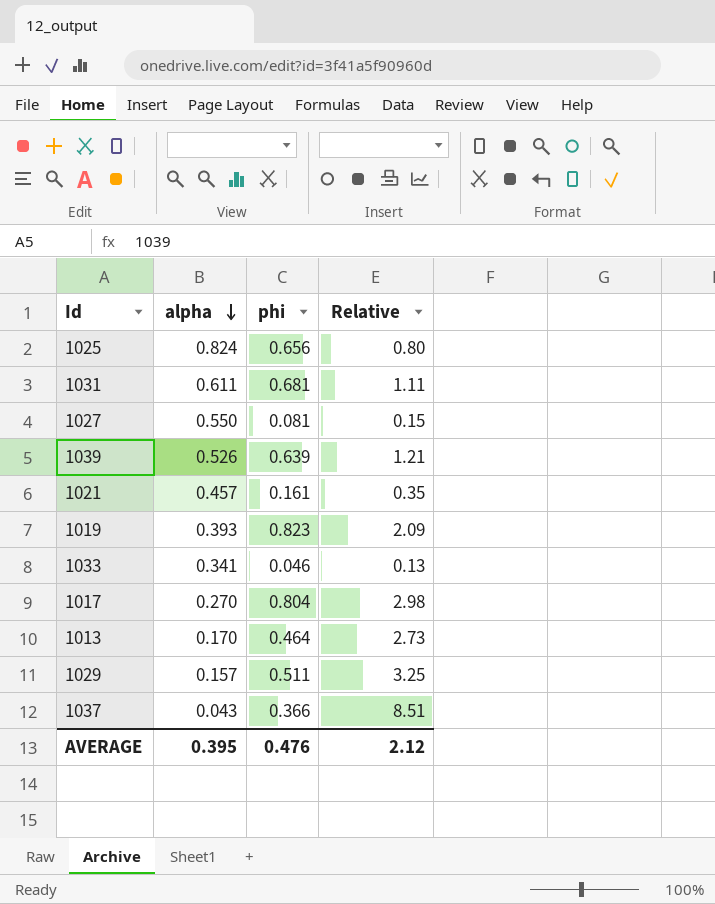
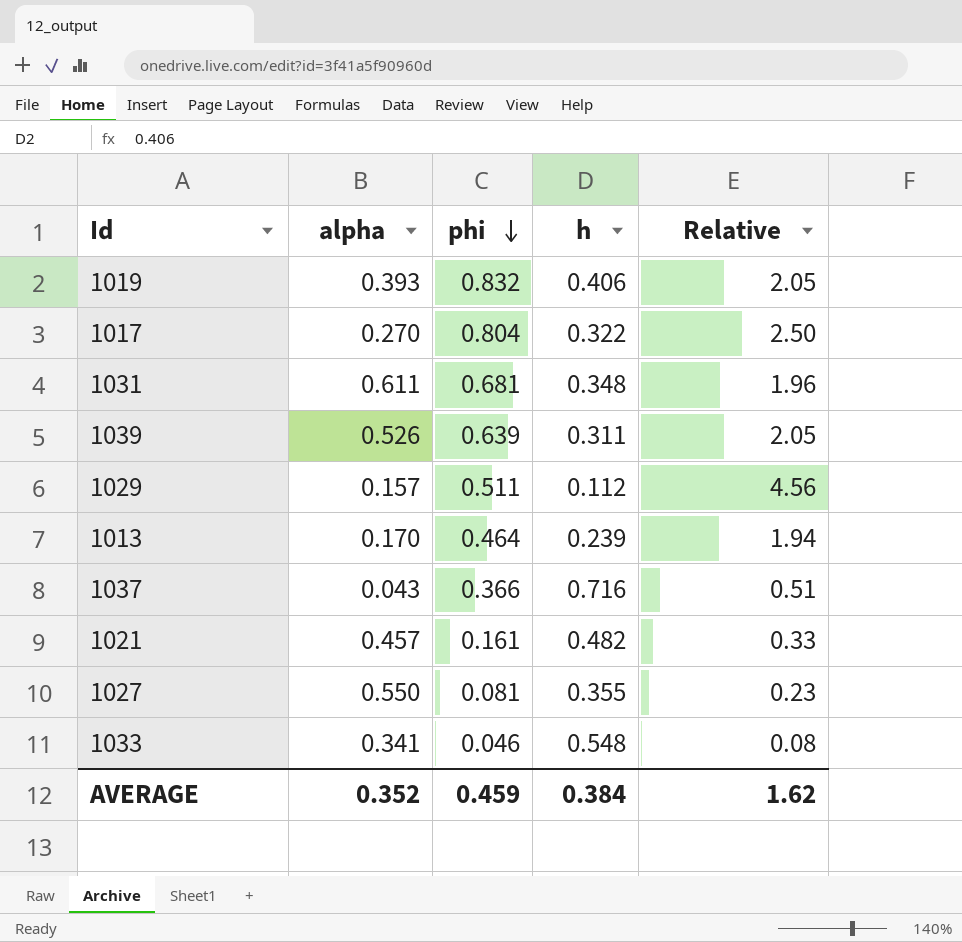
row order: alpha descending -> phi descending
column h | position: none -> 4
column Relative | formula: [phi] / [alpha] -> [phi] / [h]
row 1025: 0.824 | 0.656 | 0.80 -> none
1019 | phi: 0.823 -> 0.832
AVERAGE | alpha: 0.395 -> 0.352
AVERAGE | phi: 0.476 -> 0.459
AVERAGE | Relative: 2.12 -> 1.62

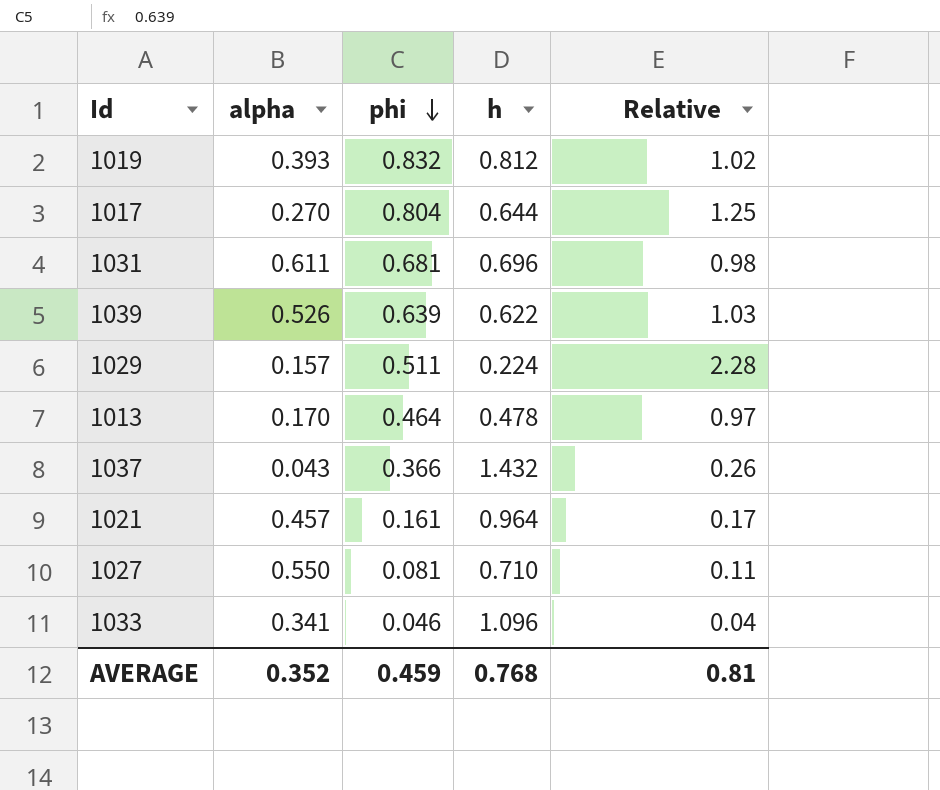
1019 | h: 0.406 -> 0.812
1019 | Relative: 2.05 -> 1.02
1017 | h: 0.322 -> 0.644
1017 | Relative: 2.50 -> 1.25
1031 | h: 0.348 -> 0.696
1031 | Relative: 1.96 -> 0.98
1039 | h: 0.311 -> 0.622
1039 | Relative: 2.05 -> 1.03
1029 | h: 0.112 -> 0.224
1029 | Relative: 4.56 -> 2.28
1013 | h: 0.239 -> 0.478
1013 | Relative: 1.94 -> 0.97
1037 | h: 0.716 -> 1.432
1037 | Relative: 0.51 -> 0.26
1021 | h: 0.482 -> 0.964
1021 | Relative: 0.33 -> 0.17
1027 | h: 0.355 -> 0.710
1027 | Relative: 0.23 -> 0.11
1033 | h: 0.548 -> 1.096
1033 | Relative: 0.08 -> 0.04
AVERAGE | h: 0.384 -> 0.768
AVERAGE | Relative: 1.62 -> 0.81

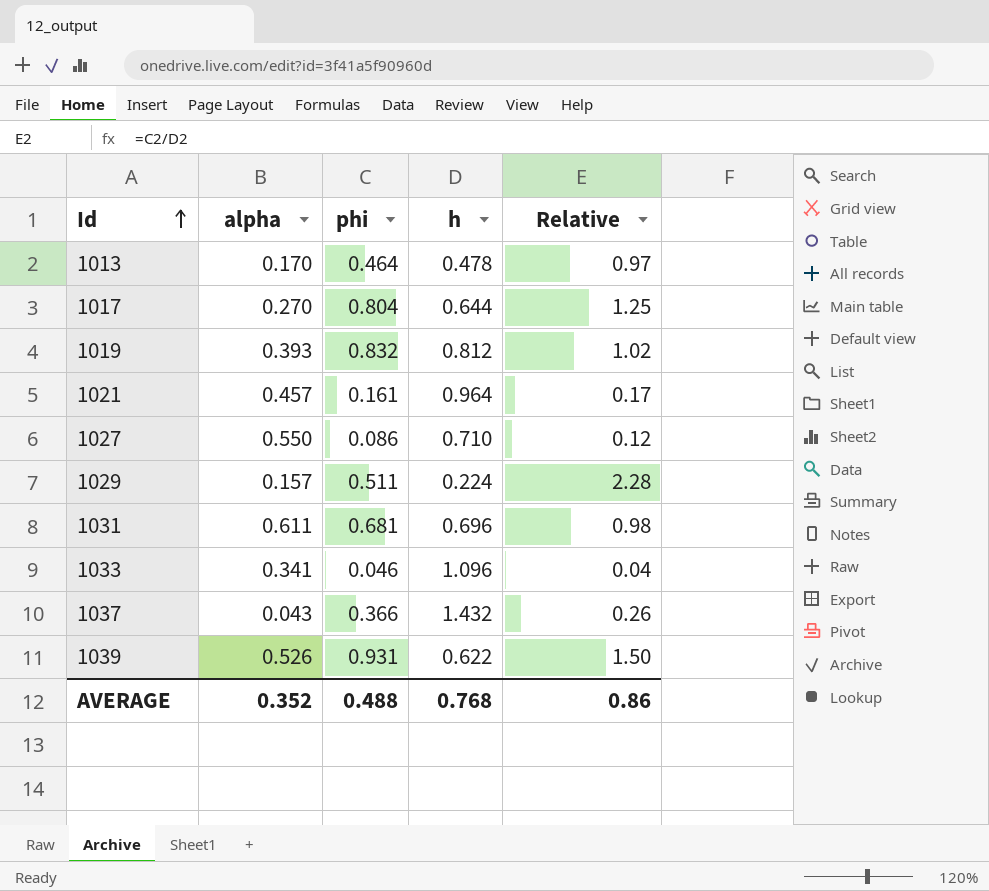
row order: phi descending -> Id ascending
1027 | phi: 0.081 -> 0.086
1027 | Relative: 0.11 -> 0.12
1039 | phi: 0.639 -> 0.931
1039 | Relative: 1.03 -> 1.50
AVERAGE | phi: 0.459 -> 0.488
AVERAGE | Relative: 0.81 -> 0.86

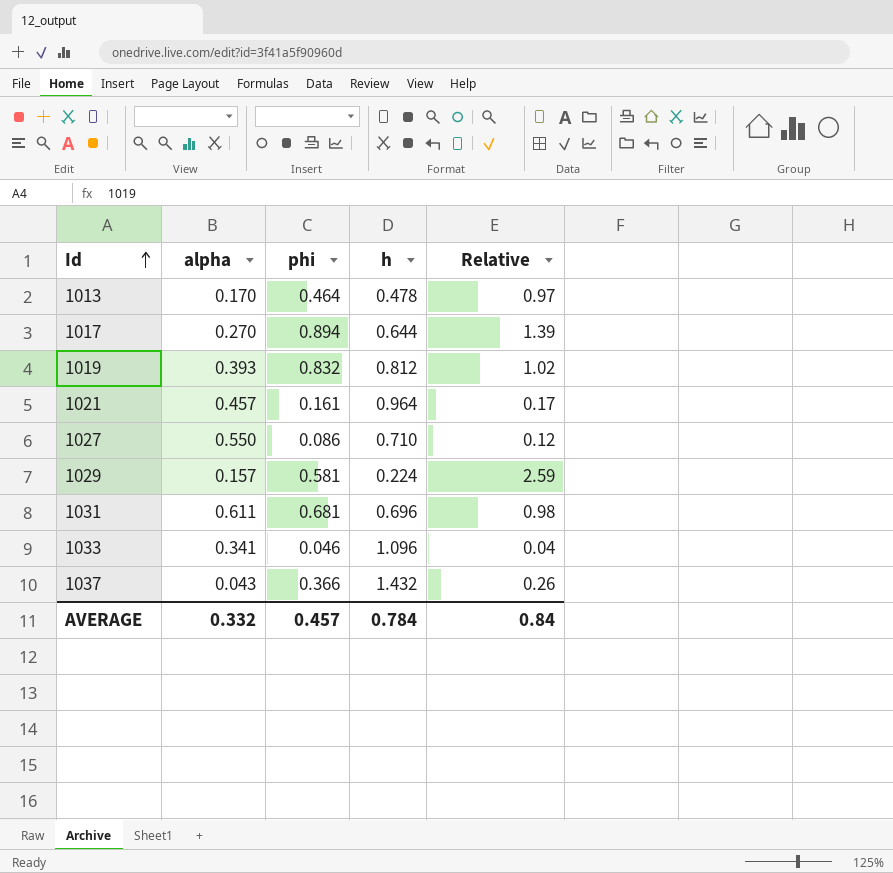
row 1039: 0.526 | 0.931 | 0.622 | 1.50 -> none
1017 | phi: 0.804 -> 0.894
1017 | Relative: 1.25 -> 1.39
1029 | phi: 0.511 -> 0.581
1029 | Relative: 2.28 -> 2.59
AVERAGE | alpha: 0.352 -> 0.332
AVERAGE | phi: 0.488 -> 0.457
AVERAGE | h: 0.768 -> 0.784
AVERAGE | Relative: 0.86 -> 0.84

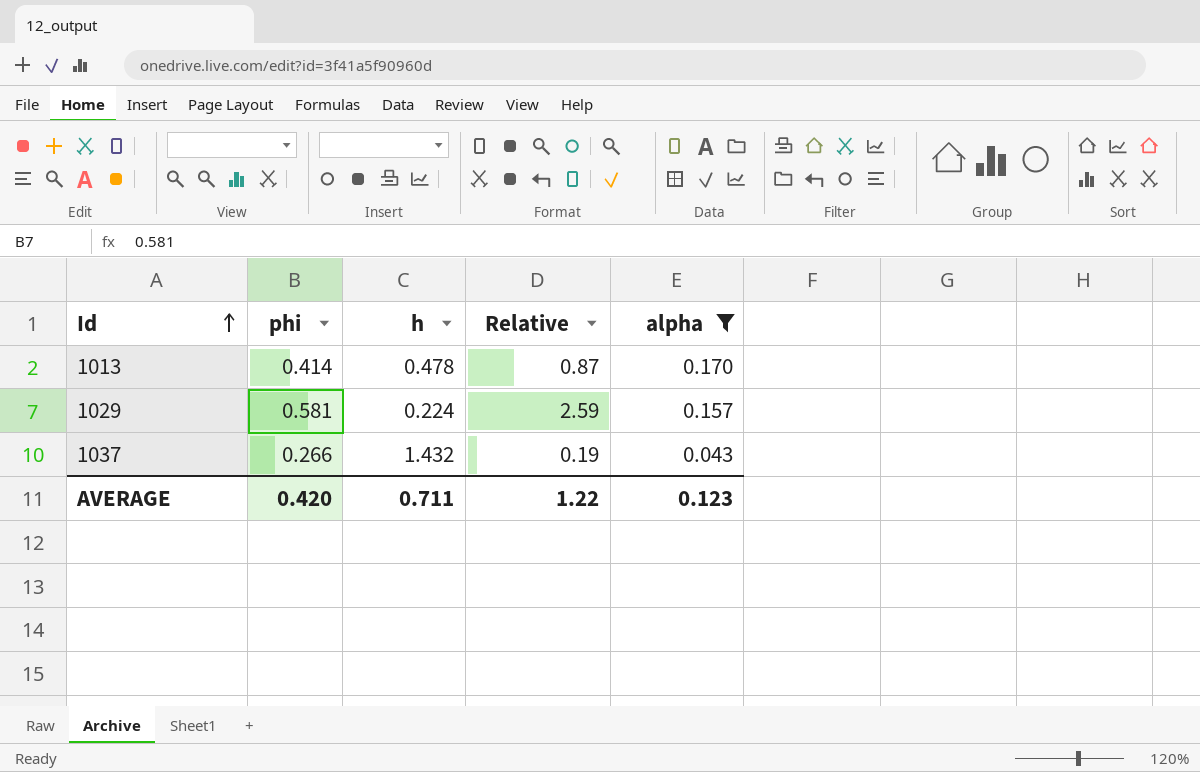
filter: none -> alpha <= 0.170
column alpha | position: 2 -> 5
1013 | phi: 0.464 -> 0.414
1013 | Relative: 0.97 -> 0.87
1037 | phi: 0.366 -> 0.266
1037 | Relative: 0.26 -> 0.19
AVERAGE | phi: 0.457 -> 0.420
AVERAGE | h: 0.784 -> 0.711
AVERAGE | Relative: 0.84 -> 1.22
AVERAGE | alpha: 0.332 -> 0.123

